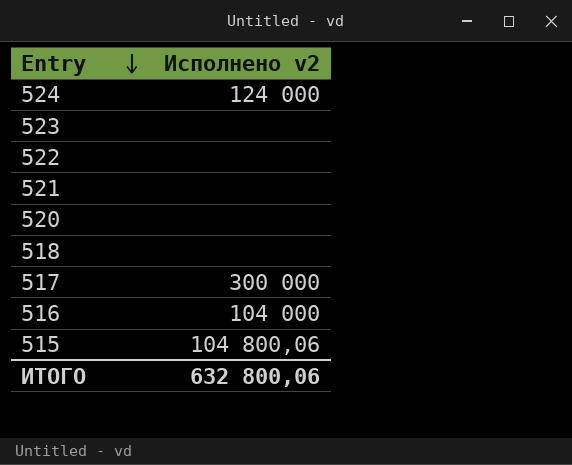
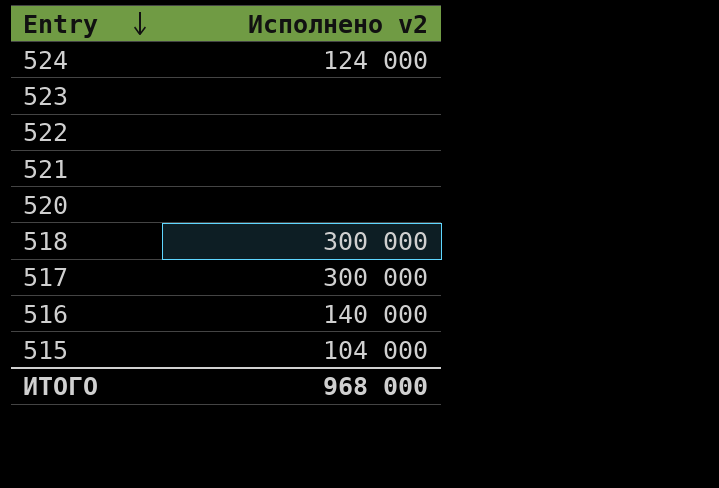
518 | Исполнено v2: none -> 300 000
516 | Исполнено v2: 104 000 -> 140 000
515 | Исполнено v2: 104 800,06 -> 104 000
ИТОГО | Исполнено v2: 632 800,06 -> 968 000

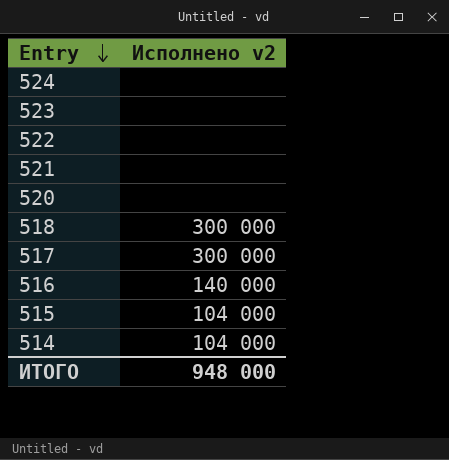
524 | Исполнено v2: 124 000 -> none
row 514: none -> 104 000
ИТОГО | Исполнено v2: 968 000 -> 948 000

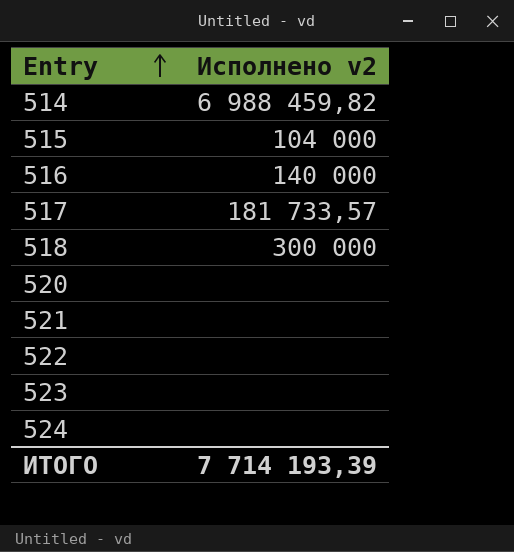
row order: Entry descending -> Entry ascending
514 | Исполнено v2: 104 000 -> 6 988 459,82
517 | Исполнено v2: 300 000 -> 181 733,57
ИТОГО | Исполнено v2: 948 000 -> 7 714 193,39

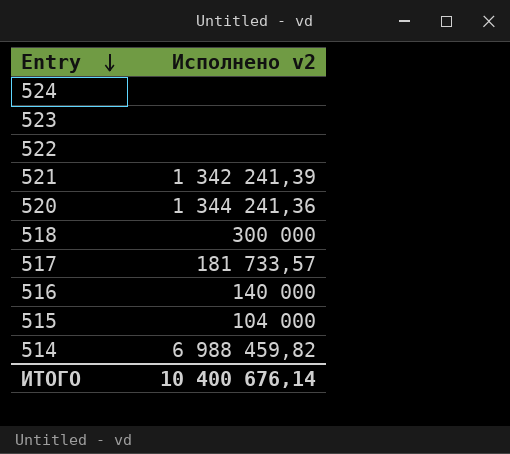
row order: Entry ascending -> Entry descending
521 | Исполнено v2: none -> 1 342 241,39
520 | Исполнено v2: none -> 1 344 241,36
ИТОГО | Исполнено v2: 7 714 193,39 -> 10 400 676,14

